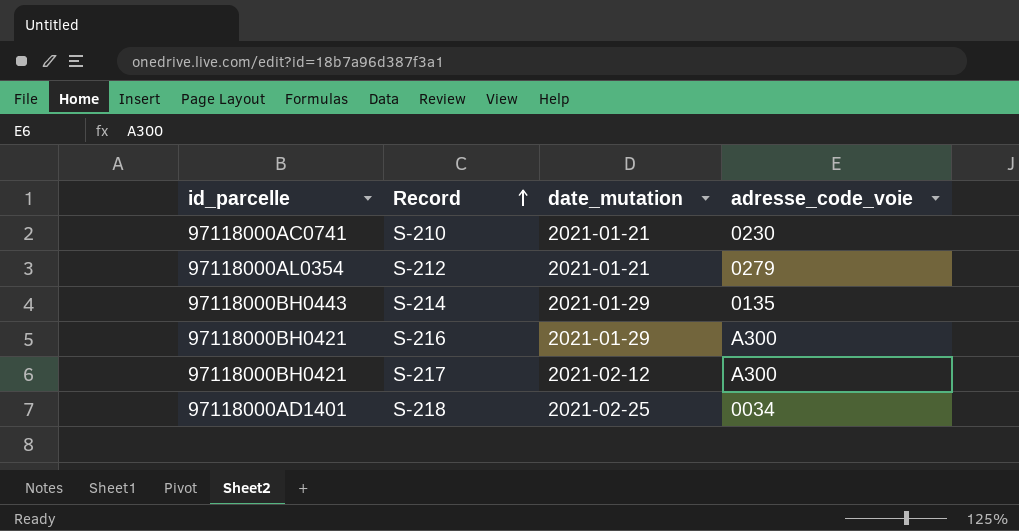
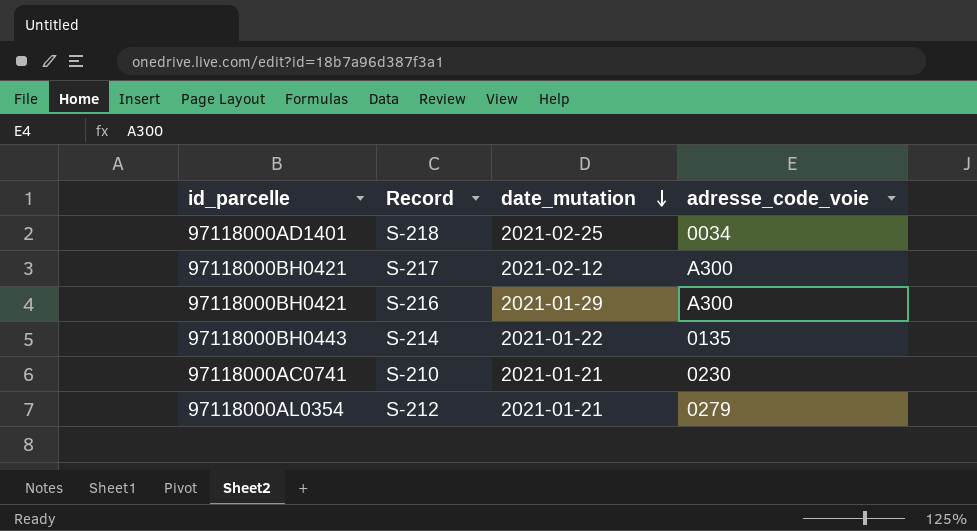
row order: Record ascending -> date_mutation descending
S-214 | date_mutation: 2021-01-29 -> 2021-01-22

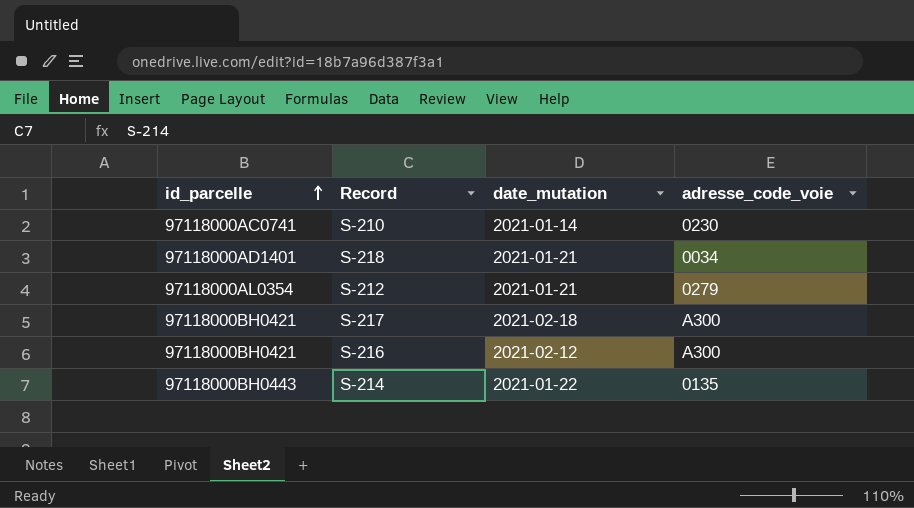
row order: date_mutation descending -> id_parcelle ascending
S-210 | date_mutation: 2021-01-21 -> 2021-01-14
S-218 | date_mutation: 2021-02-25 -> 2021-01-21
S-217 | date_mutation: 2021-02-12 -> 2021-02-18
S-216 | date_mutation: 2021-01-29 -> 2021-02-12

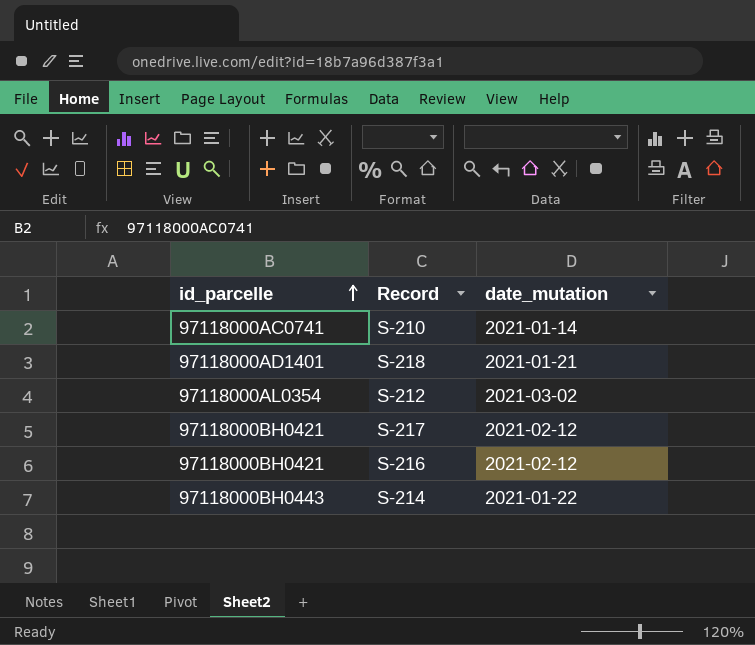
column adresse_code_voie | position: 4 -> none
S-212 | date_mutation: 2021-01-21 -> 2021-03-02
S-217 | date_mutation: 2021-02-18 -> 2021-02-12

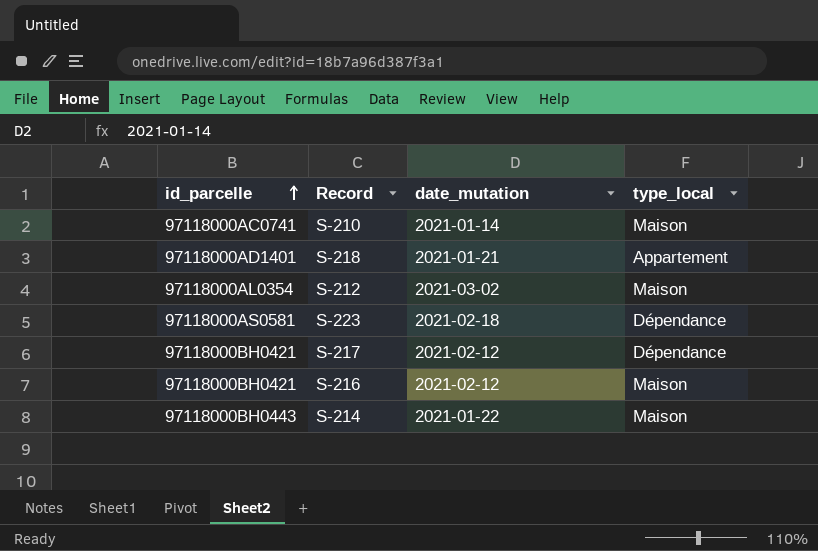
column type_local | position: none -> 4
row S-223: none -> 97118000AS0581 | 2021-02-18 | Dépendance

